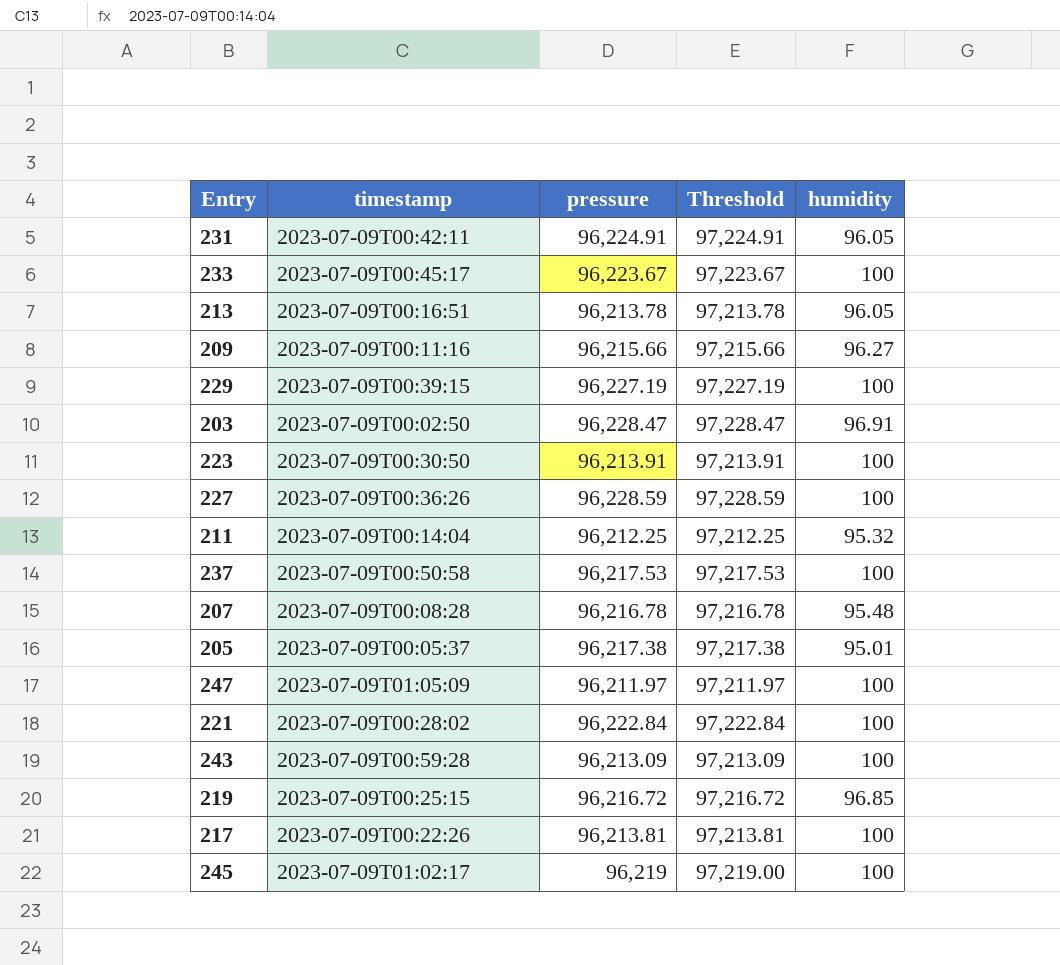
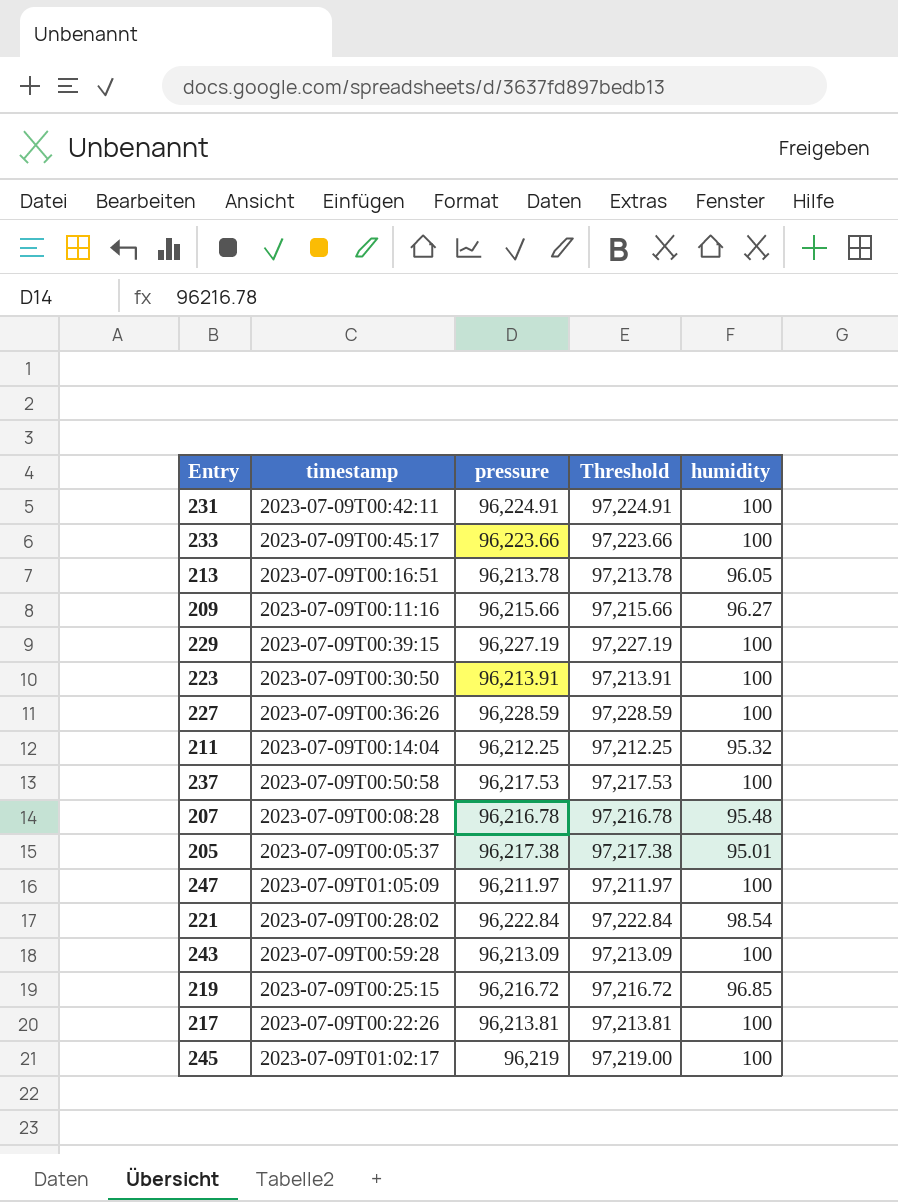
row 203: 2023-07-09T00:02:50 | 96,228.47 | 97,228.47 | 96.91 -> none
231 | humidity: 96.05 -> 100
233 | pressure: 96,223.67 -> 96,223.66
233 | Threshold: 97,223.67 -> 97,223.66
221 | humidity: 100 -> 98.54

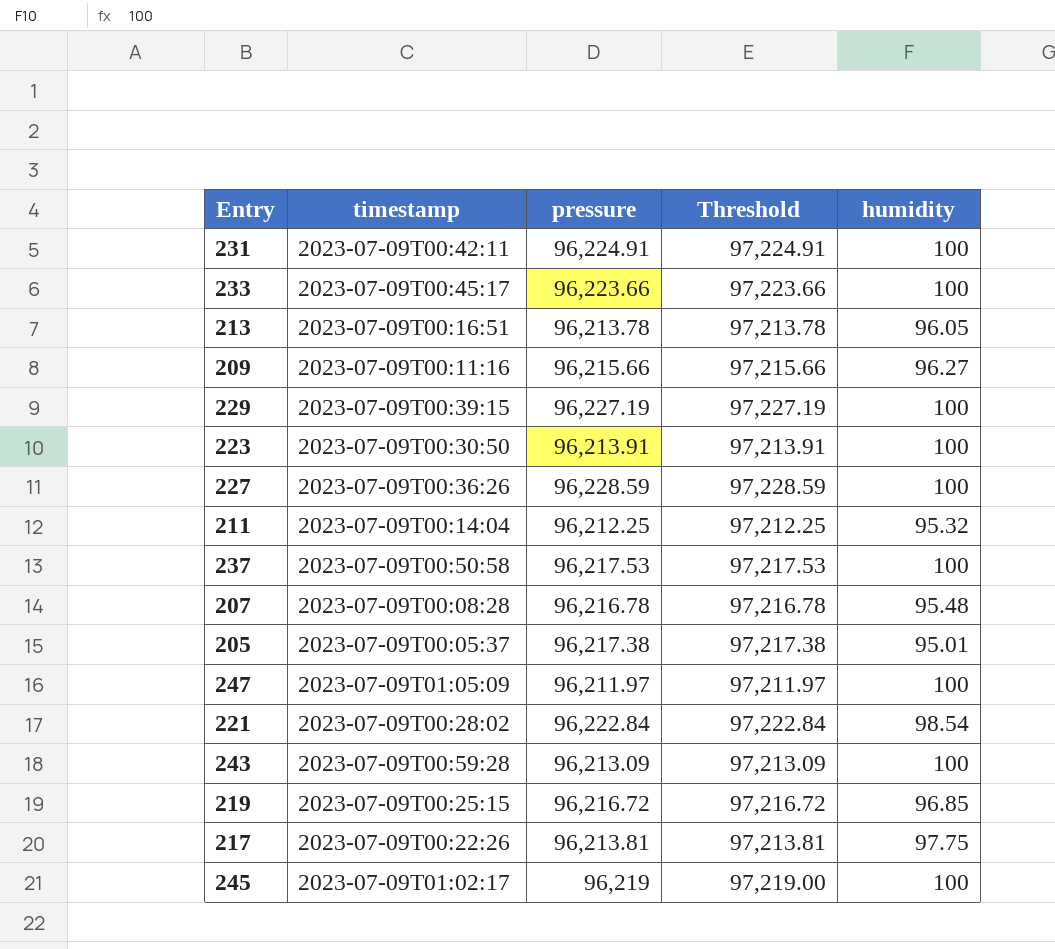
217 | humidity: 100 -> 97.75

